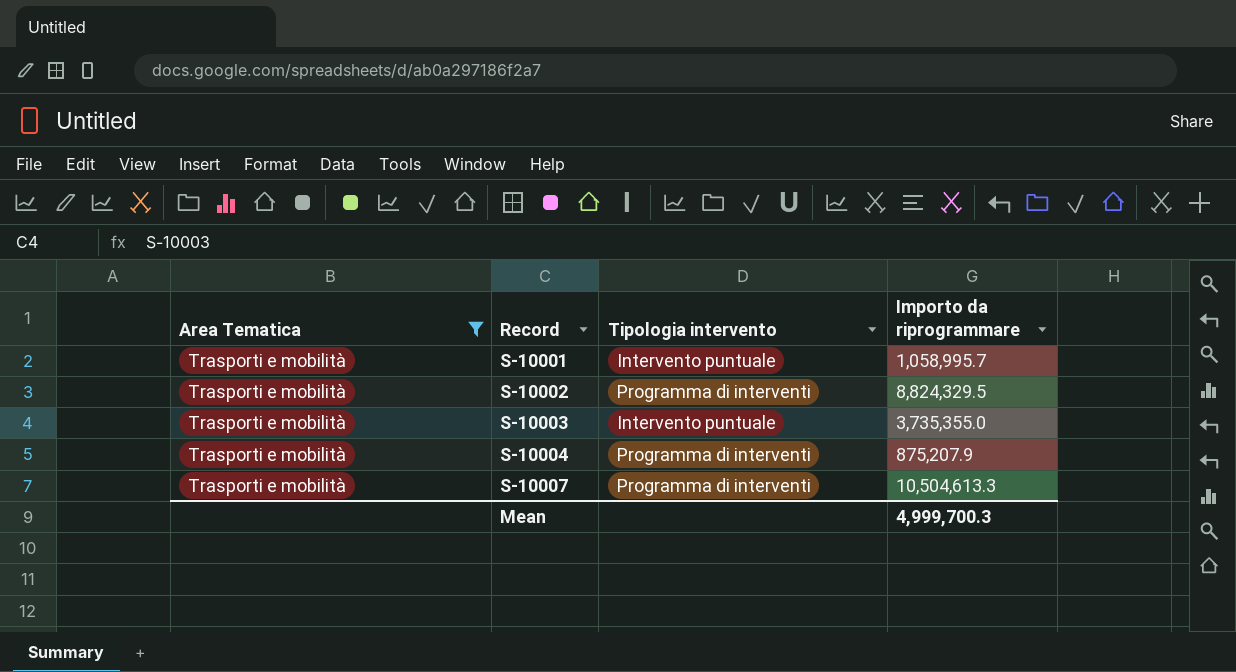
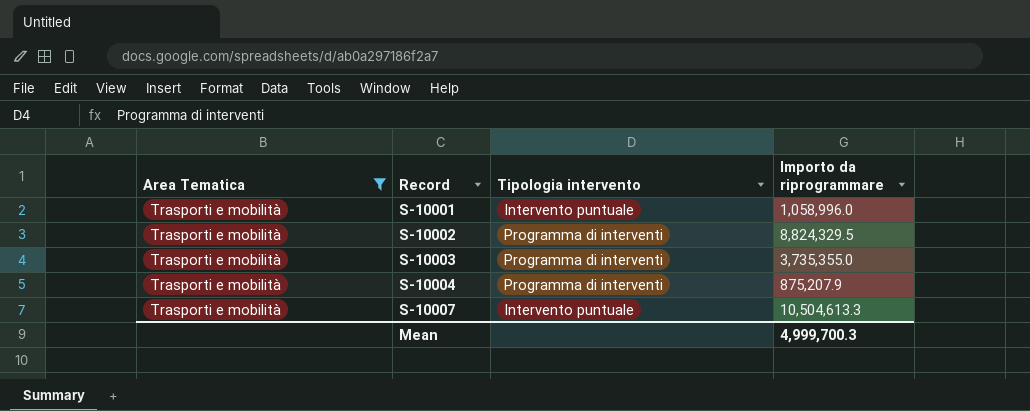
S-10001 | Importo da riprogrammare: 1,058,995.7 -> 1,058,996.0
S-10003 | Tipologia intervento: Intervento puntuale -> Programma di interventi
S-10007 | Tipologia intervento: Programma di interventi -> Intervento puntuale

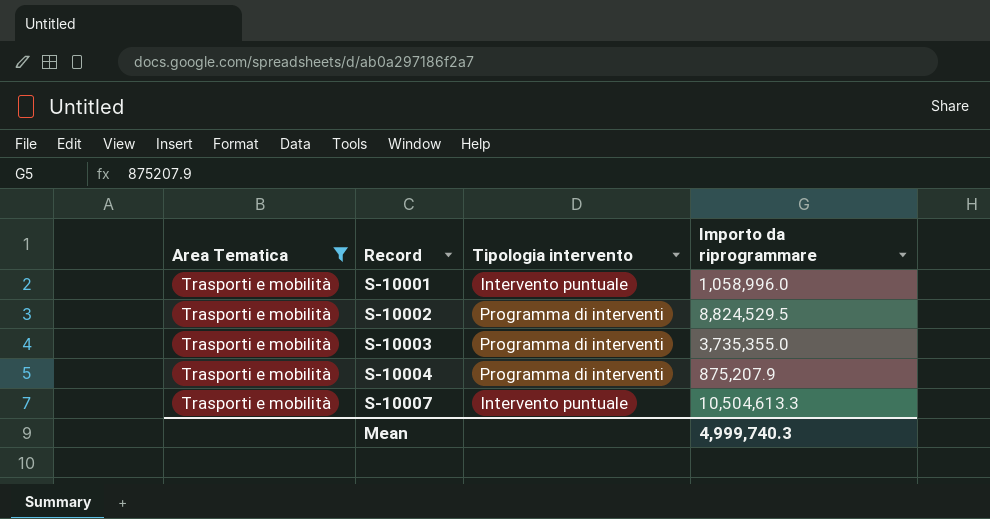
S-10002 | Importo da riprogrammare: 8,824,329.5 -> 8,824,529.5
Mean | Importo da riprogrammare: 4,999,700.3 -> 4,999,740.3

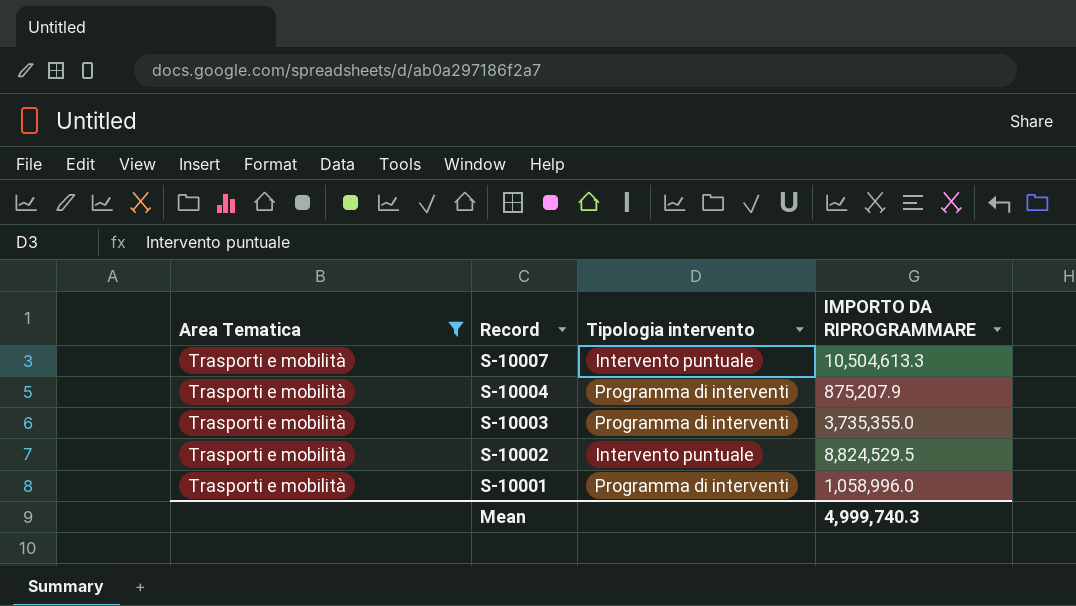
row order: Record ascending -> Record descending
column name: Importo da riprogrammare -> IMPORTO DA RIPROGRAMMARE
S-10002 | Tipologia intervento: Programma di interventi -> Intervento puntuale
S-10001 | Tipologia intervento: Intervento puntuale -> Programma di interventi

